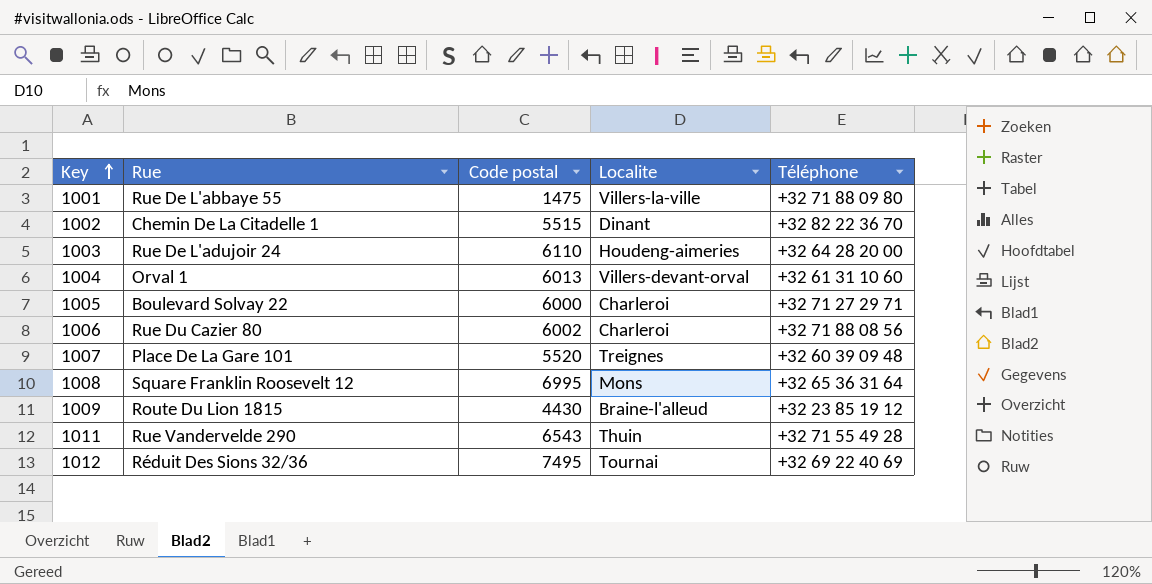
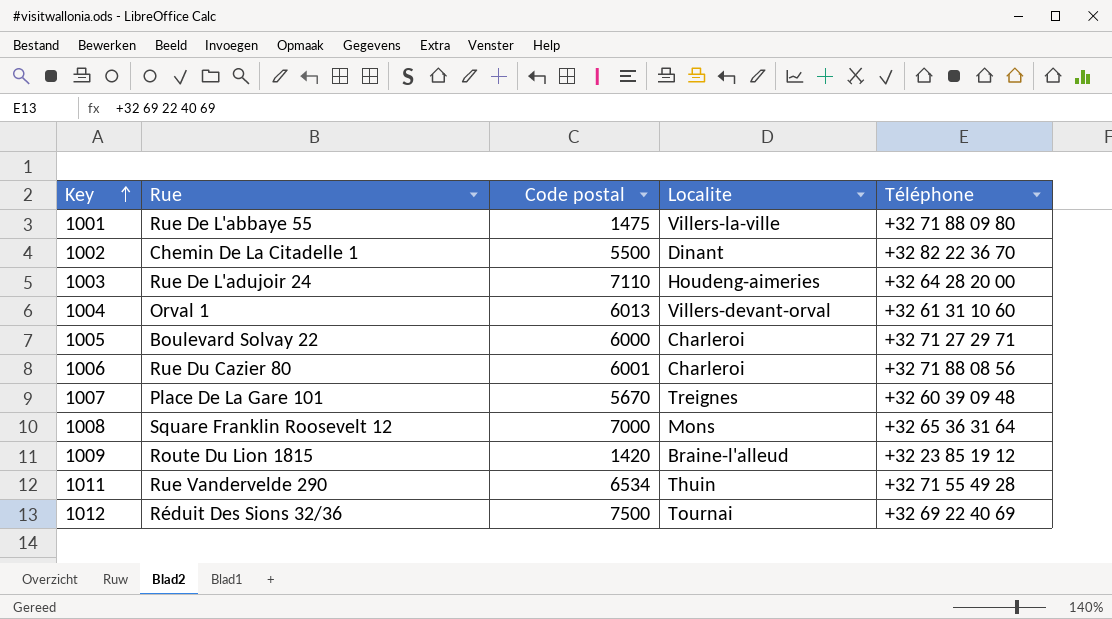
1002 | Code postal: 5515 -> 5500
1003 | Code postal: 6110 -> 7110
1006 | Code postal: 6002 -> 6001
1007 | Code postal: 5520 -> 5670
1008 | Code postal: 6995 -> 7000
1009 | Code postal: 4430 -> 1420
1011 | Code postal: 6543 -> 6534
1012 | Code postal: 7495 -> 7500

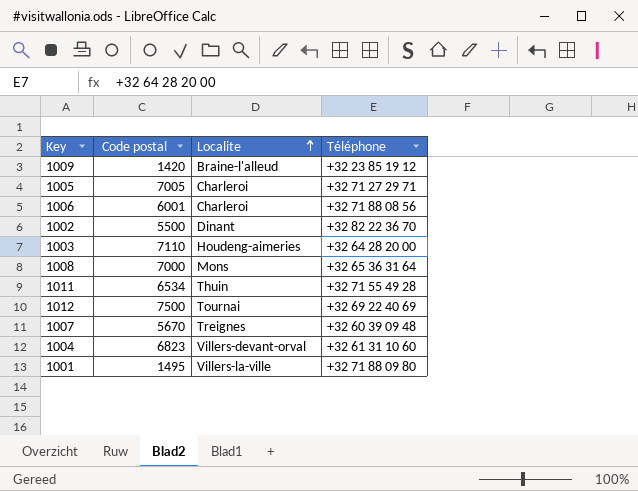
row order: Key ascending -> Localite ascending
column Rue | position: 2 -> none
1005 | Code postal: 6000 -> 7005
1004 | Code postal: 6013 -> 6823
1001 | Code postal: 1475 -> 1495

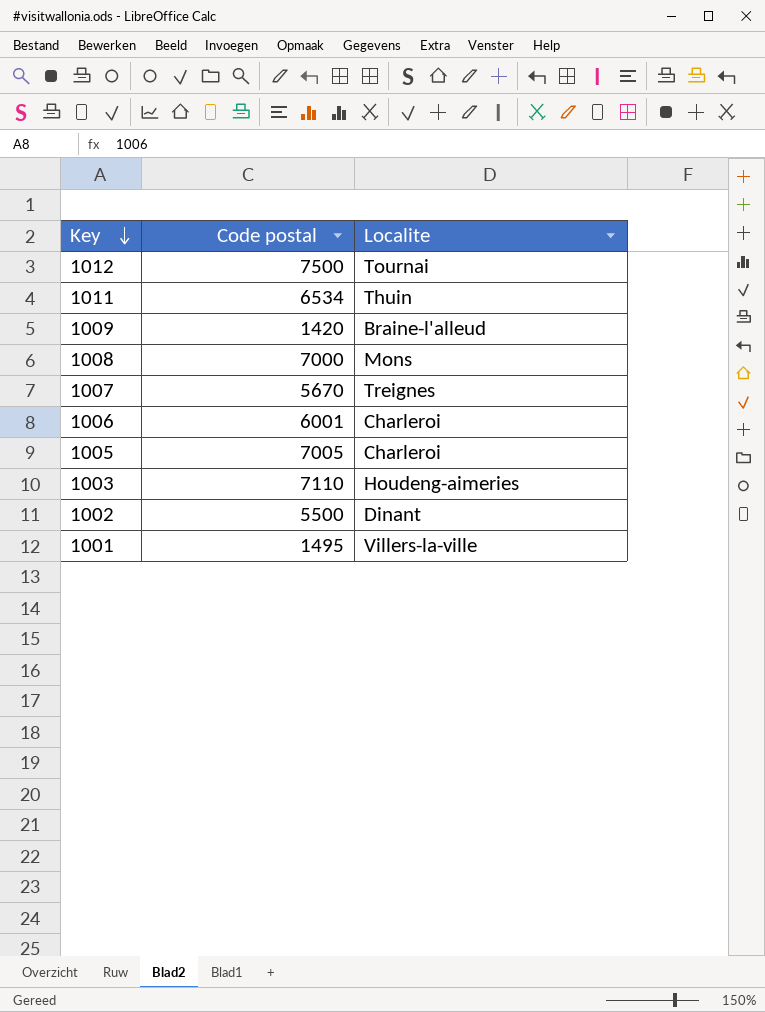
row order: Localite ascending -> Key descending
column Téléphone | position: 4 -> none
row 1004: 6823 | Villers-devant-orval | +32 61 31 10 60 -> none

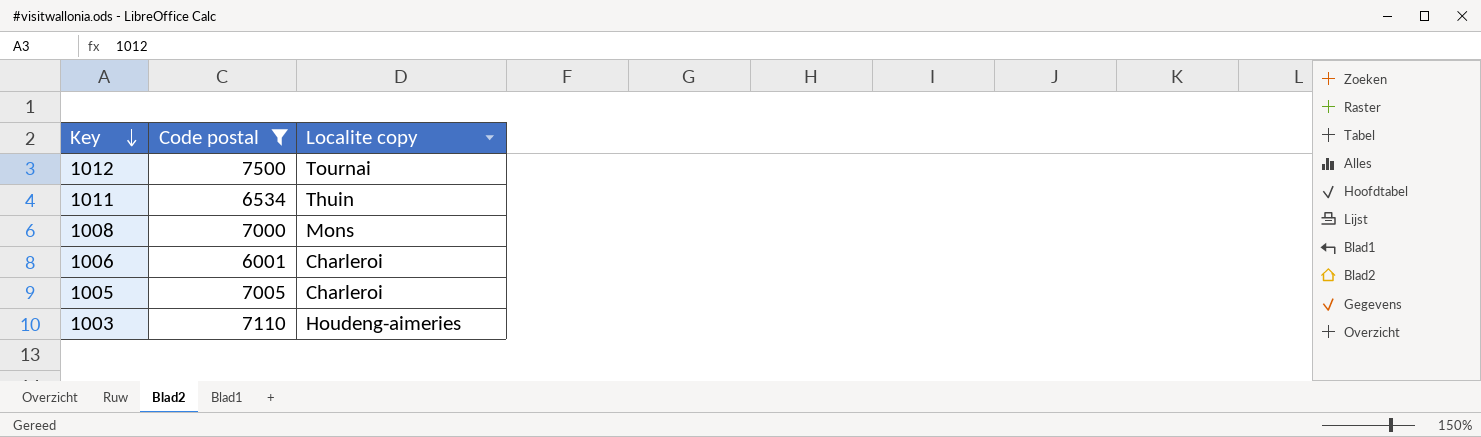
filter: none -> Code postal >= 6001
column name: Localite -> Localite copy

